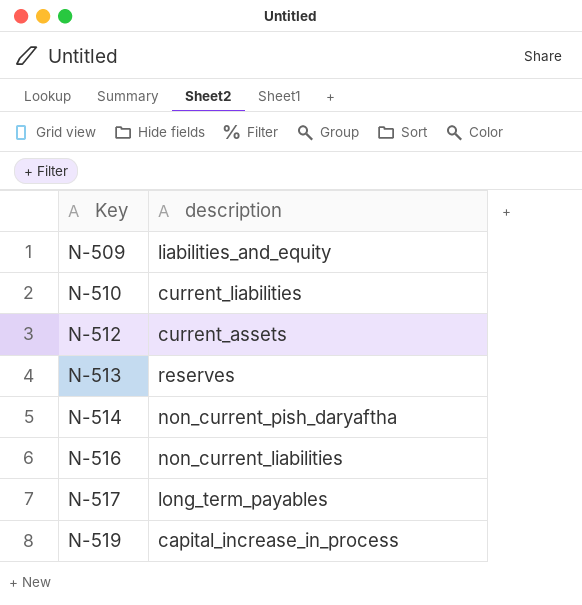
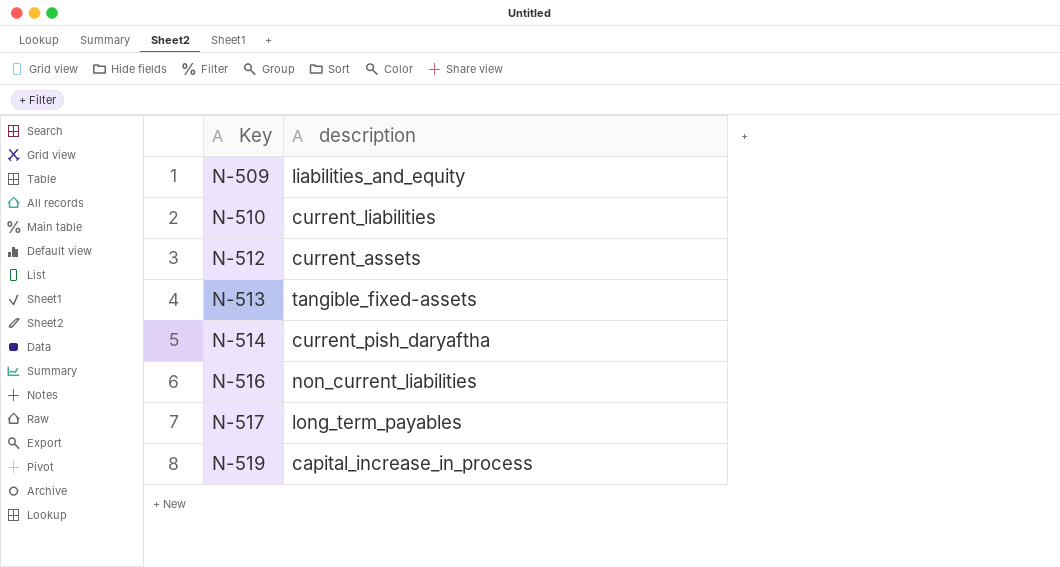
N-513 | description: reserves -> tangible_fixed-assets
N-514 | description: non_current_pish_daryaftha -> current_pish_daryaftha

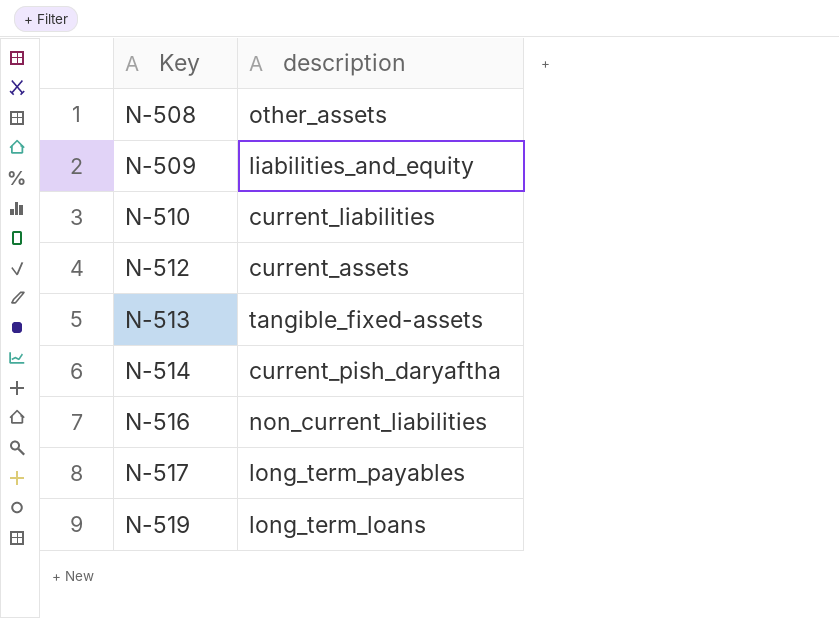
row N-508: none -> other_assets
N-519 | description: capital_increase_in_process -> long_term_loans

